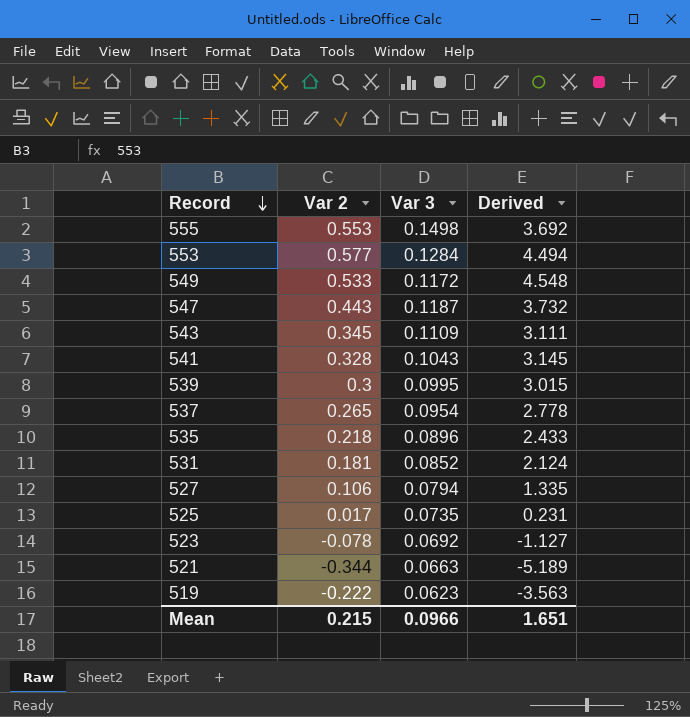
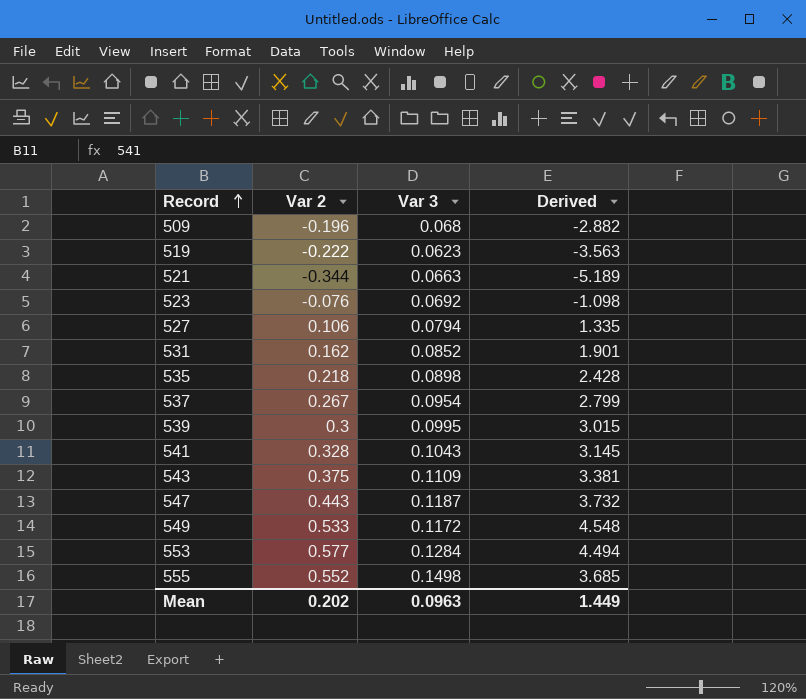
row order: Record descending -> Record ascending
row 525: 0.017 | 0.0735 | 0.231 -> none
row 509: none -> -0.196 | 0.068 | -2.882
523 | Var 2: -0.078 -> -0.076
523 | Derived: -1.127 -> -1.098
531 | Var 2: 0.181 -> 0.162
531 | Derived: 2.124 -> 1.901
535 | Var 3: 0.0896 -> 0.0898
535 | Derived: 2.433 -> 2.428
537 | Var 2: 0.265 -> 0.267
537 | Derived: 2.778 -> 2.799
543 | Var 2: 0.345 -> 0.375
543 | Derived: 3.111 -> 3.381
555 | Var 2: 0.553 -> 0.552
555 | Derived: 3.692 -> 3.685
Mean | Var 2: 0.215 -> 0.202
Mean | Var 3: 0.0966 -> 0.0963
Mean | Derived: 1.651 -> 1.449

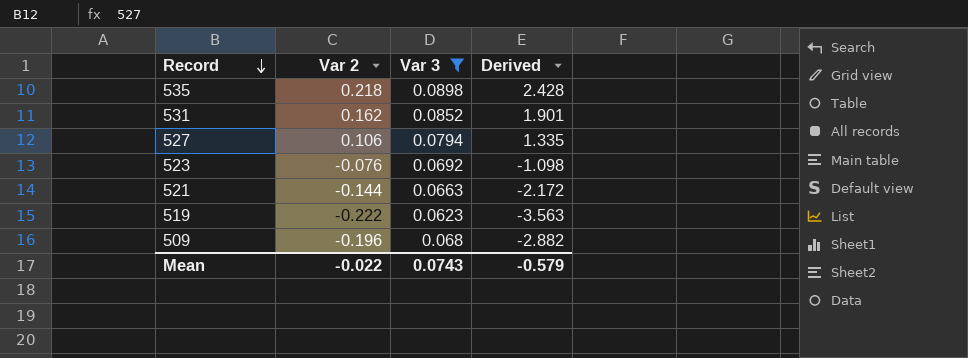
filter: none -> Var 3 <= 0.0898
row order: Record ascending -> Record descending
521 | Var 2: -0.344 -> -0.144
521 | Derived: -5.189 -> -2.172
Mean | Var 2: 0.202 -> -0.022
Mean | Var 3: 0.0963 -> 0.0743
Mean | Derived: 1.449 -> -0.579

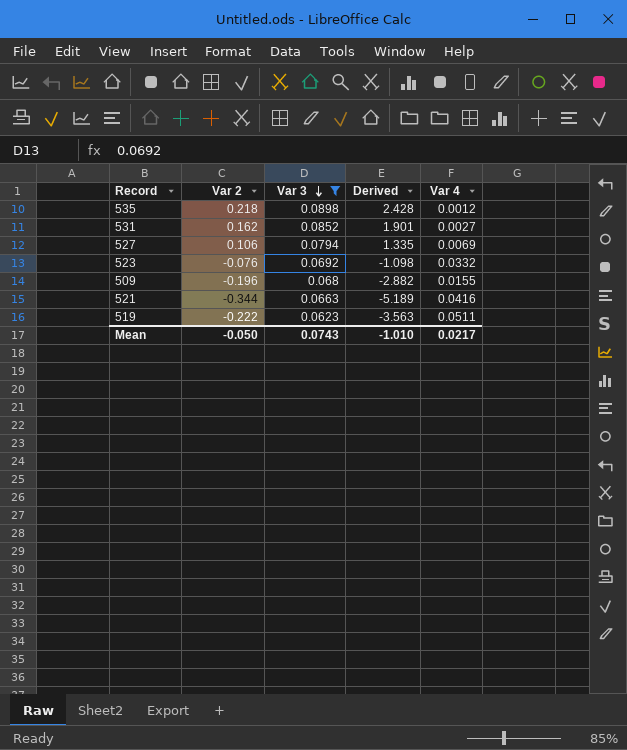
row order: Record descending -> Var 3 descending
column Var 4 | position: none -> 5
521 | Var 2: -0.144 -> -0.344
521 | Derived: -2.172 -> -5.189
Mean | Var 2: -0.022 -> -0.050
Mean | Derived: -0.579 -> -1.010

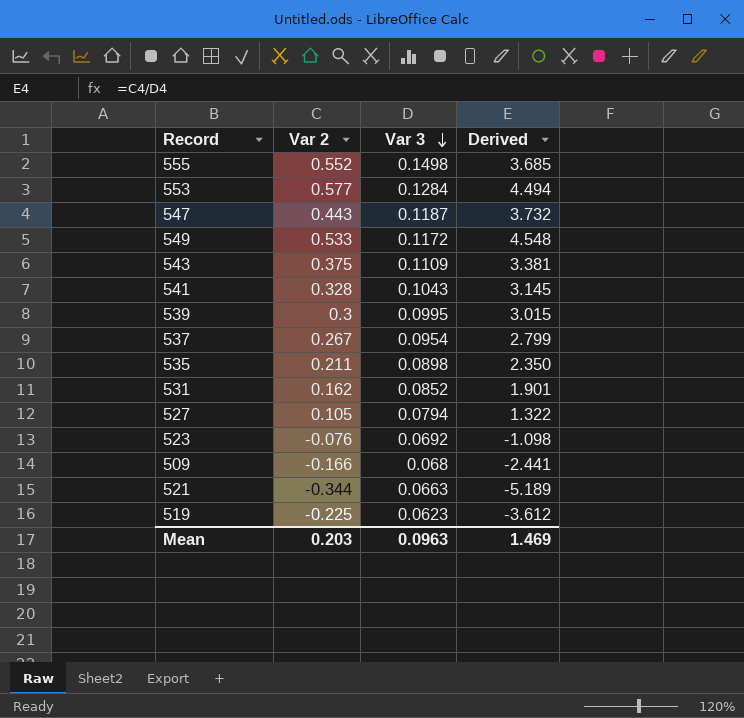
filter: Var 3 <= 0.0898 -> none
column Var 4 | position: 5 -> none
535 | Var 2: 0.218 -> 0.211
535 | Derived: 2.428 -> 2.350
527 | Var 2: 0.106 -> 0.105
527 | Derived: 1.335 -> 1.322
509 | Var 2: -0.196 -> -0.166
509 | Derived: -2.882 -> -2.441
519 | Var 2: -0.222 -> -0.225
519 | Derived: -3.563 -> -3.612
Mean | Var 2: -0.050 -> 0.203
Mean | Var 3: 0.0743 -> 0.0963
Mean | Derived: -1.010 -> 1.469

